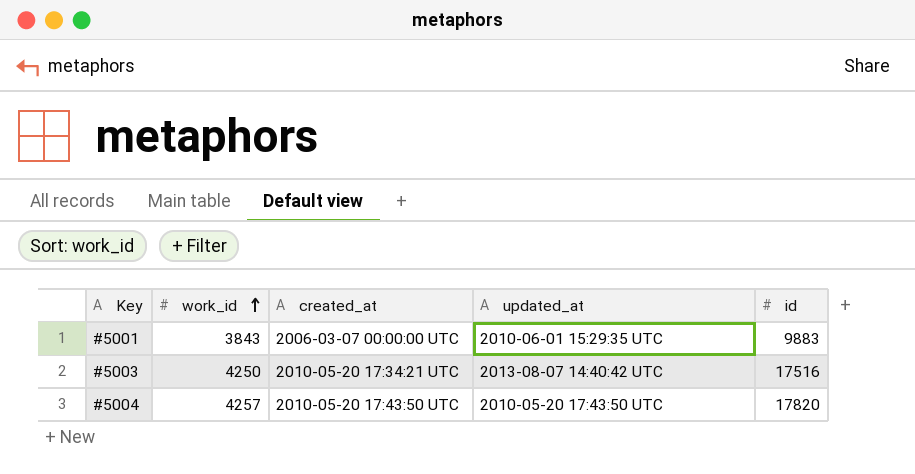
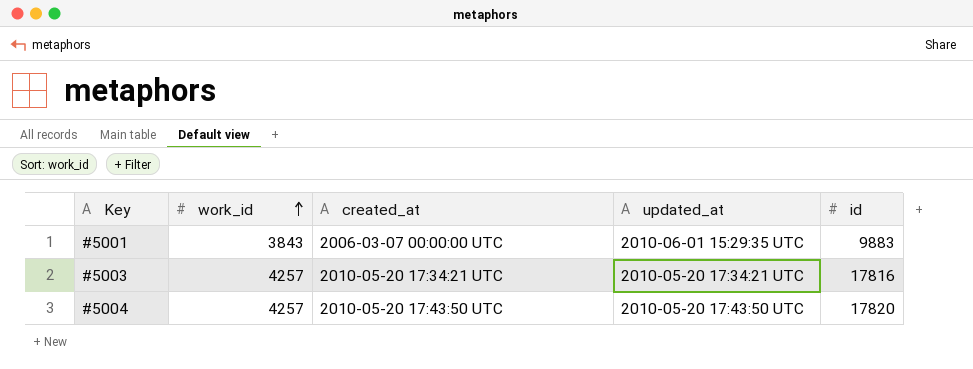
#5003 | work_id: 4250 -> 4257
#5003 | updated_at: 2013-08-07 14:40:42 UTC -> 2010-05-20 17:34:21 UTC
#5003 | id: 17516 -> 17816

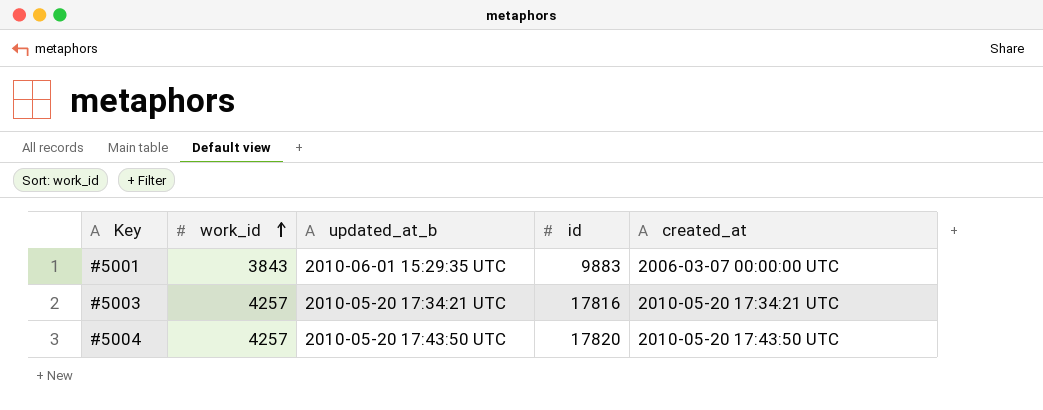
column name: updated_at -> updated_at_b
column created_at | position: 3 -> 5

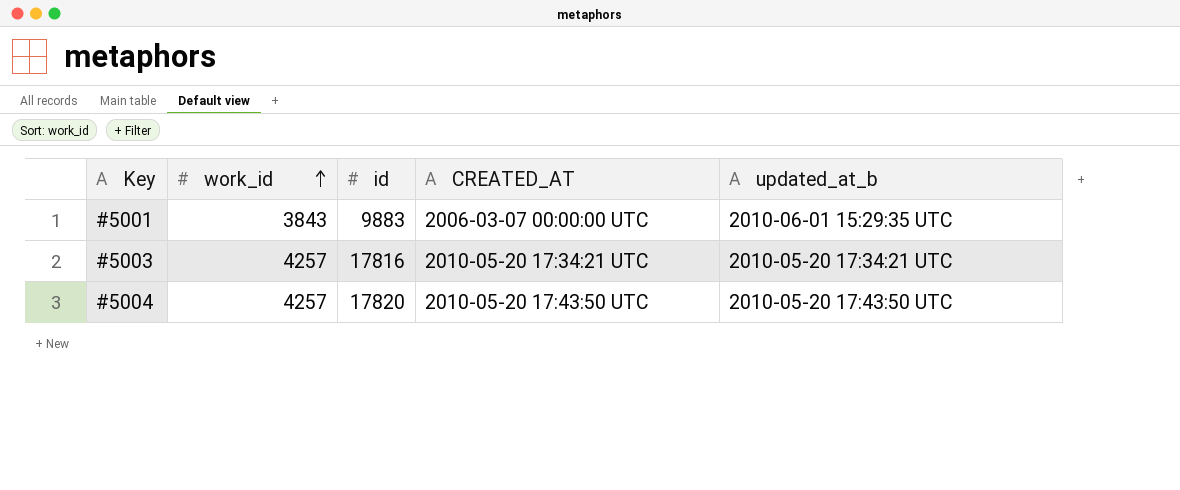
column name: created_at -> CREATED_AT
column updated_at_b | position: 3 -> 5

